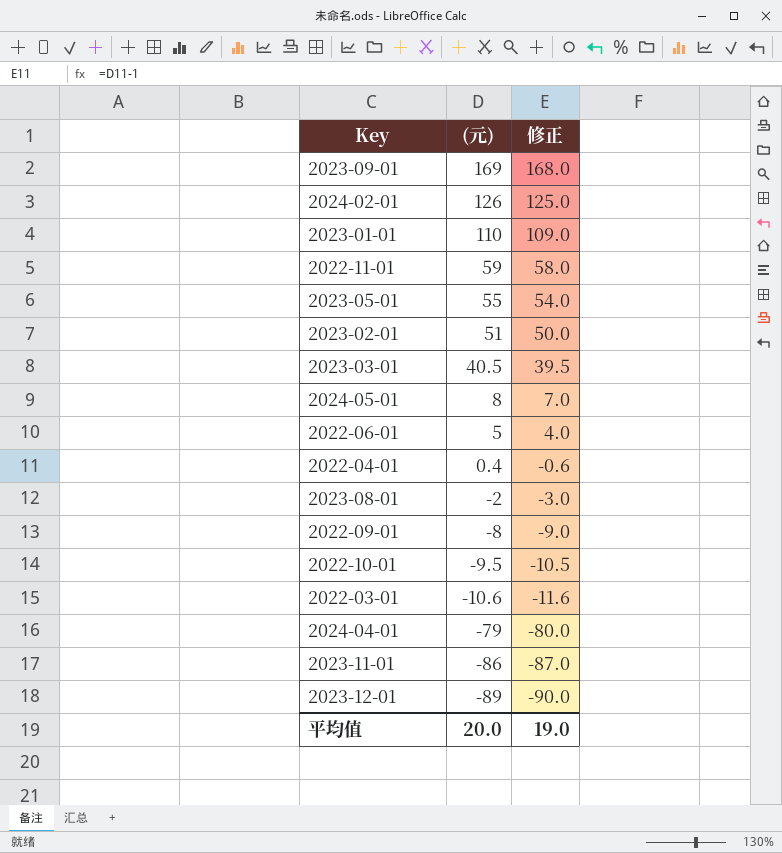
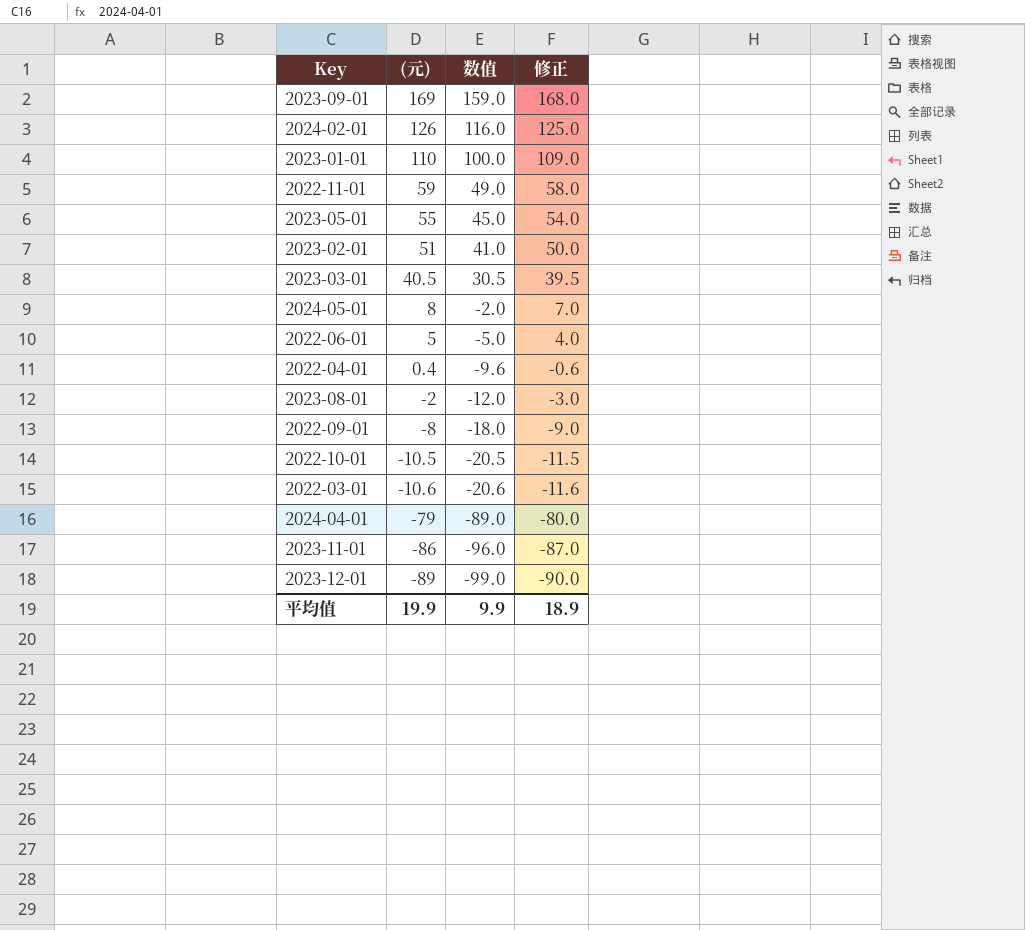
column 数值 | formula: none -> [(元)] - 10
2022-10-01 | (元): -9.5 -> -10.5
2022-10-01 | 修正: -10.5 -> -11.5
平均值 | (元): 20.0 -> 19.9
平均值 | 修正: 19.0 -> 18.9

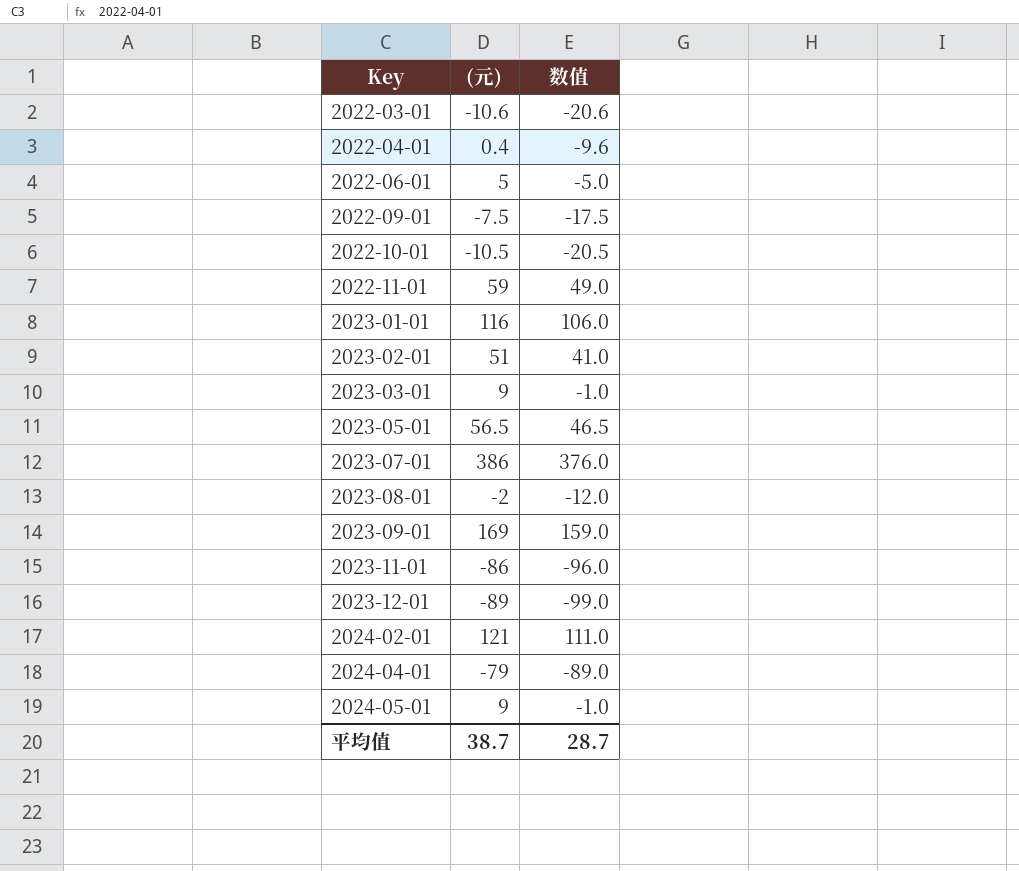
row order: (元) descending -> Key ascending
column 修正 | formula: [(元)] - 1 -> none
2022-09-01 | (元): -8 -> -7.5
2022-09-01 | 数值: -18.0 -> -17.5
2023-01-01 | (元): 110 -> 116
2023-01-01 | 数值: 100.0 -> 106.0
2023-03-01 | (元): 40.5 -> 9
2023-03-01 | 数值: 30.5 -> -1.0
2023-05-01 | (元): 55 -> 56.5
2023-05-01 | 数值: 45.0 -> 46.5
row 2023-07-01: none -> 386 | 376.0
2024-02-01 | (元): 126 -> 121
2024-02-01 | 数值: 116.0 -> 111.0
2024-05-01 | (元): 8 -> 9
2024-05-01 | 数值: -2.0 -> -1.0
平均值 | (元): 19.9 -> 38.7
平均值 | 数值: 9.9 -> 28.7

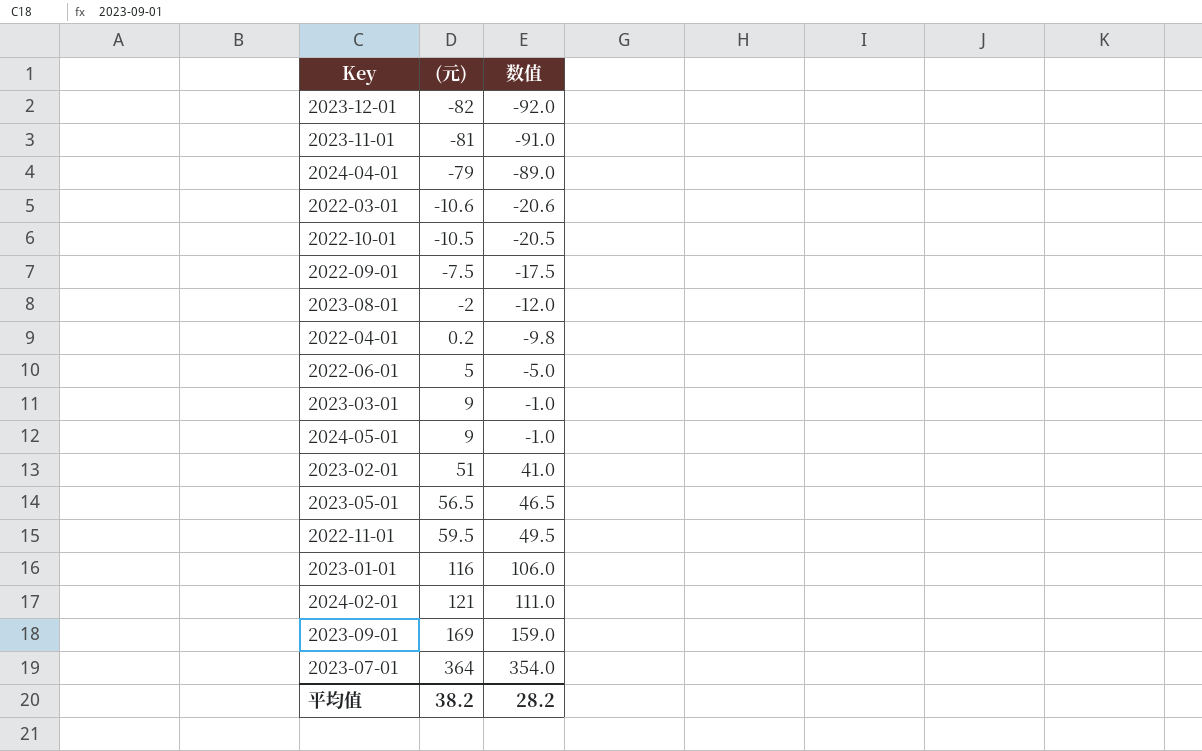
row order: Key ascending -> (元) ascending
2023-12-01 | (元): -89 -> -82
2023-12-01 | 数值: -99.0 -> -92.0
2023-11-01 | (元): -86 -> -81
2023-11-01 | 数值: -96.0 -> -91.0
2022-04-01 | (元): 0.4 -> 0.2
2022-04-01 | 数值: -9.6 -> -9.8
2022-11-01 | (元): 59 -> 59.5
2022-11-01 | 数值: 49.0 -> 49.5
2023-07-01 | (元): 386 -> 364
2023-07-01 | 数值: 376.0 -> 354.0
平均值 | (元): 38.7 -> 38.2
平均值 | 数值: 28.7 -> 28.2

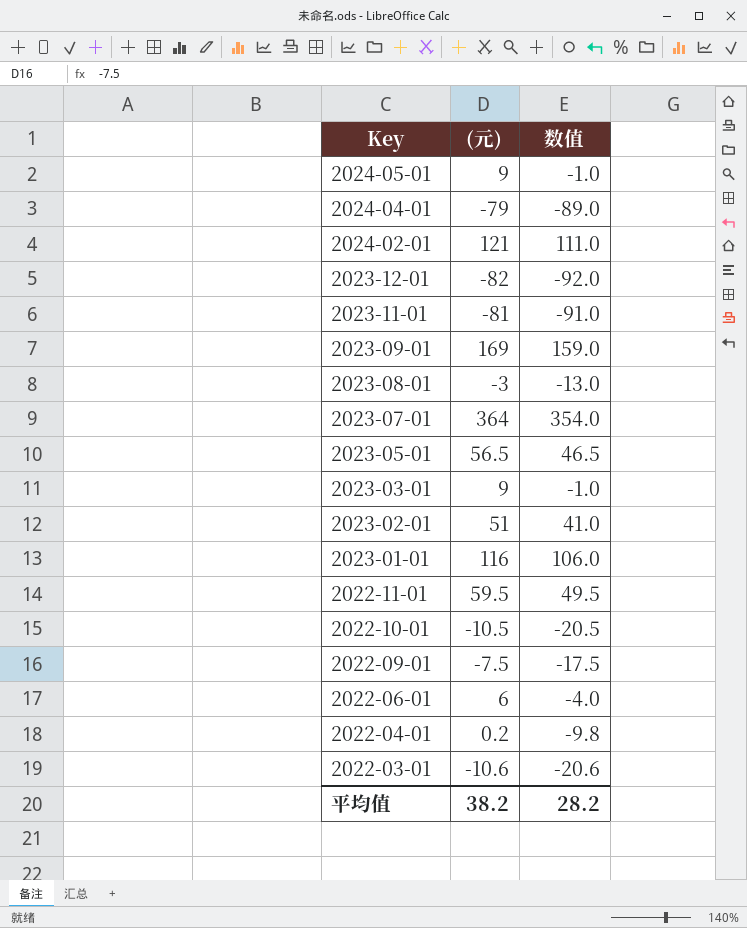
row order: (元) ascending -> Key descending
2023-08-01 | (元): -2 -> -3
2023-08-01 | 数值: -12.0 -> -13.0
2022-06-01 | (元): 5 -> 6
2022-06-01 | 数值: -5.0 -> -4.0

